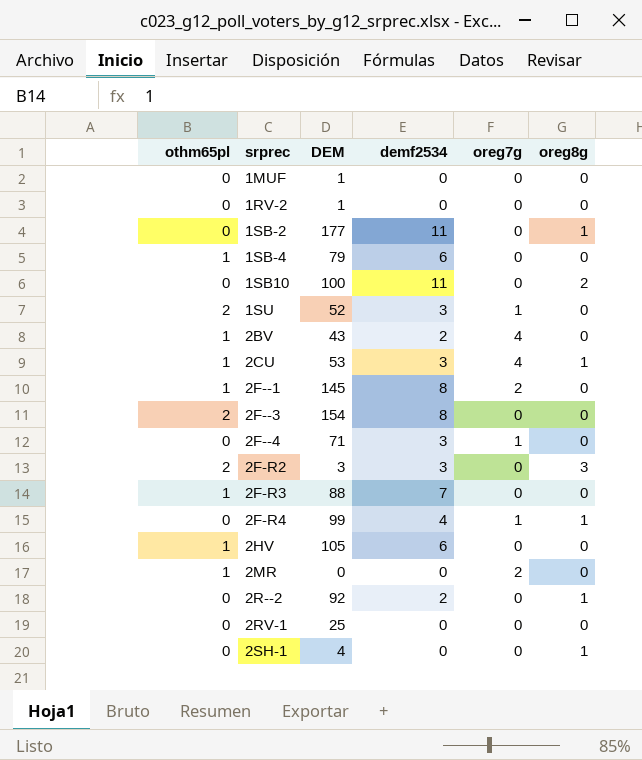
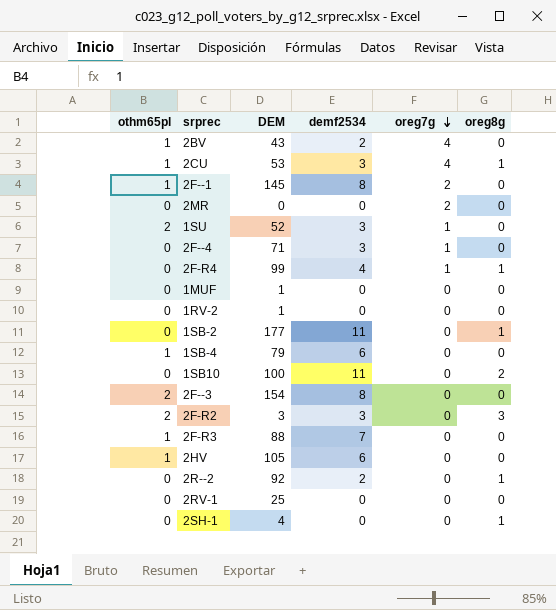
row order: none -> oreg7g descending
2MR | othm65pl: 1 -> 0

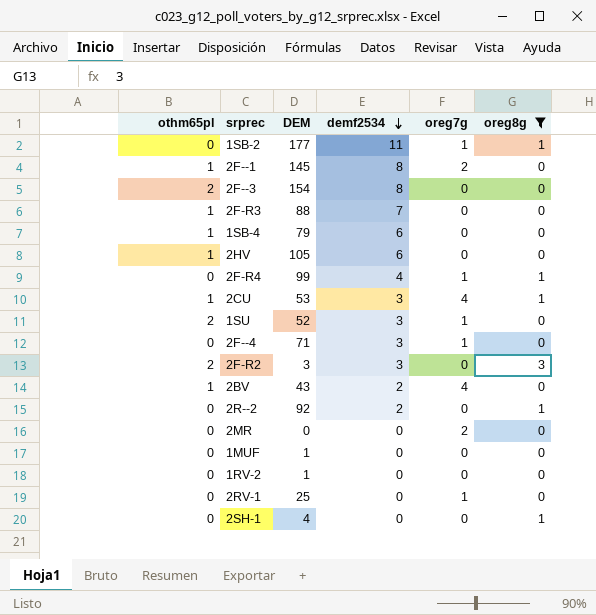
filter: none -> oreg8g != 2
row order: oreg7g descending -> demf2534 descending
1SB-2 | oreg7g: 0 -> 1
2RV-1 | oreg7g: 0 -> 1

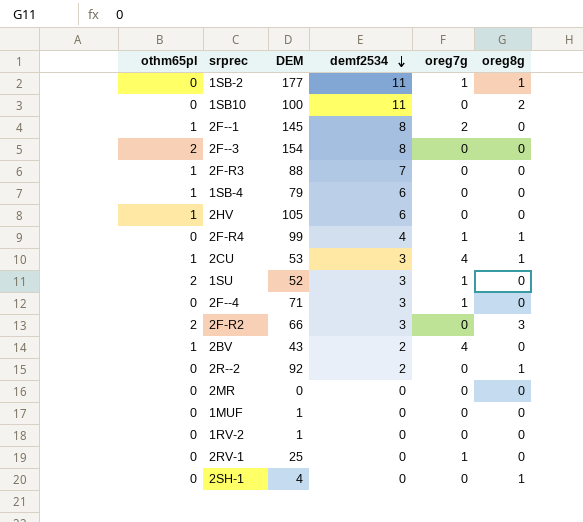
filter: oreg8g != 2 -> none
2F-R2 | DEM: 3 -> 66
2MR | oreg7g: 2 -> 0

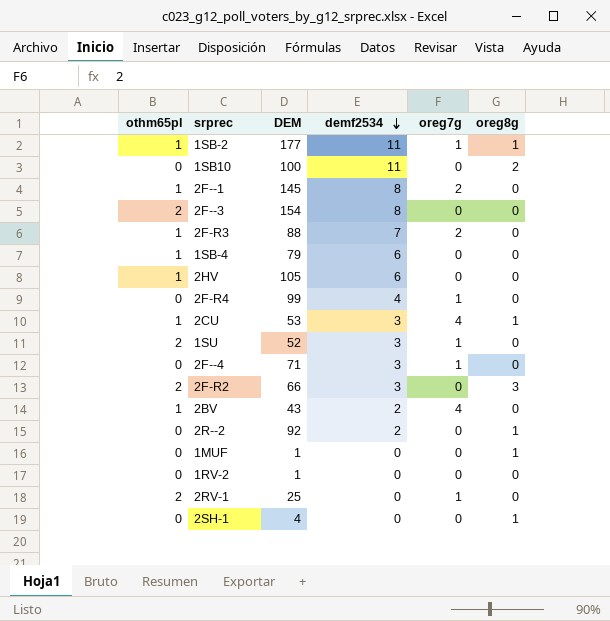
row 2MR: 0 | 0 | 0 | 0 | 0 -> none
1SB-2 | othm65pl: 0 -> 1
2F-R3 | oreg7g: 0 -> 2
2F-R4 | oreg8g: 1 -> 0
1MUF | oreg8g: 0 -> 1
2RV-1 | othm65pl: 0 -> 2

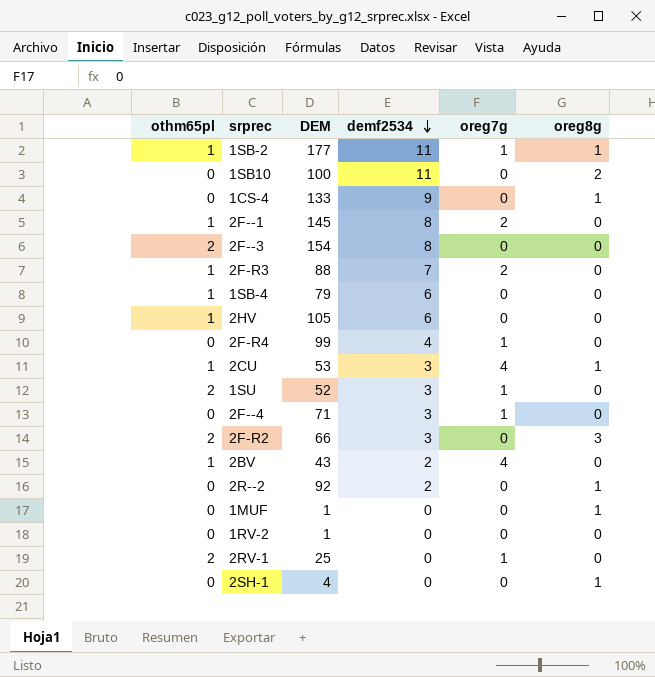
row 1CS-4: none -> 0 | 133 | 9 | 0 | 1

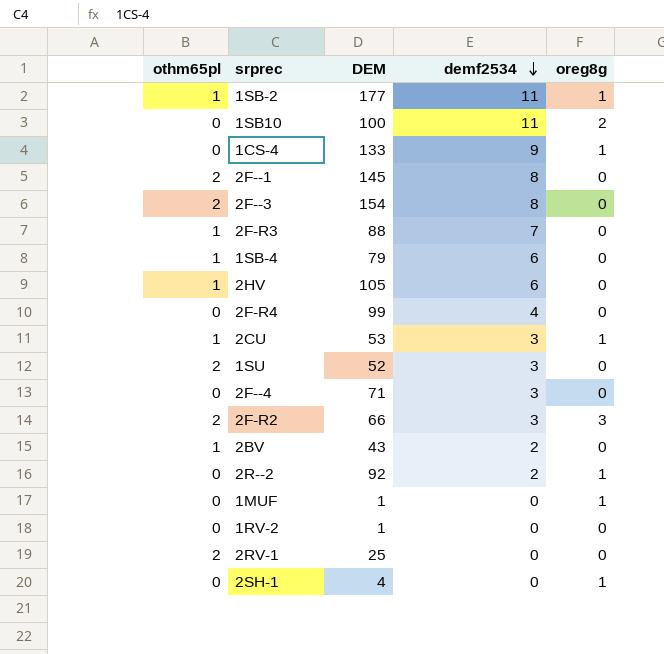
column oreg7g | position: 5 -> none
2F--1 | othm65pl: 1 -> 2

